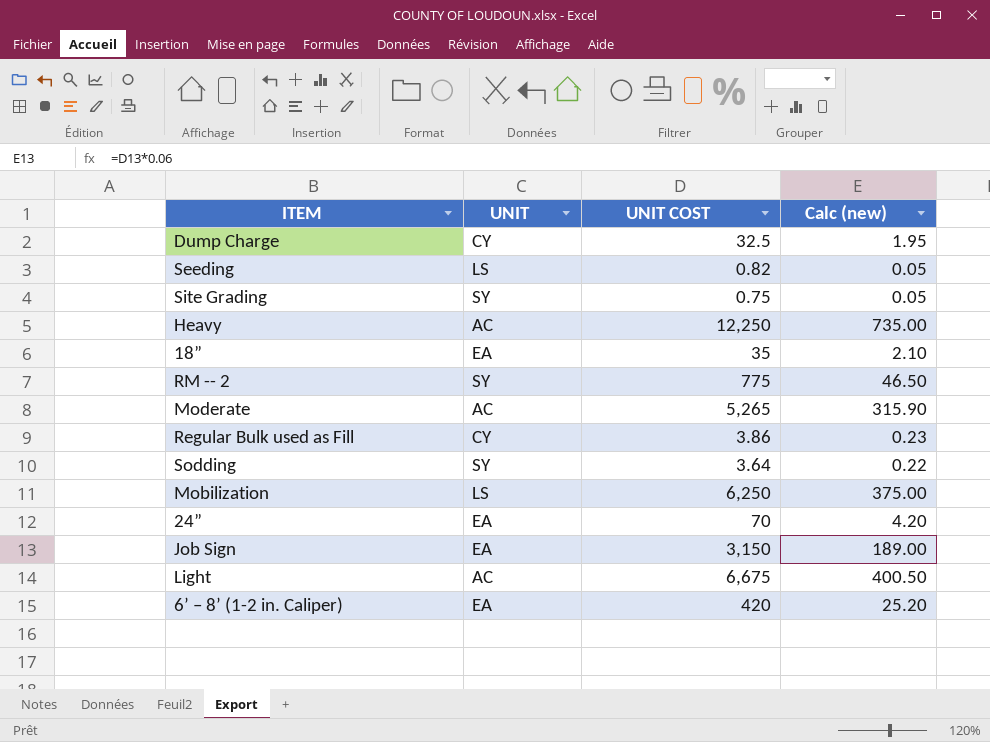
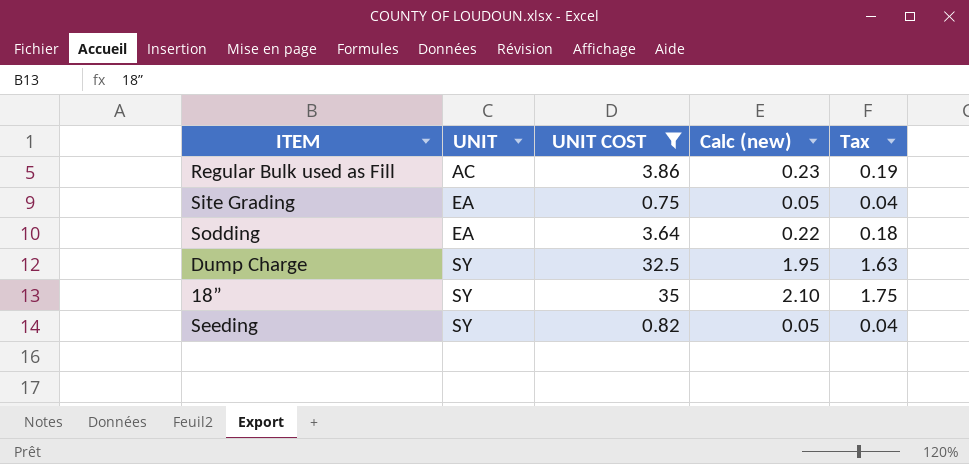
filter: none -> UNIT COST <= 35
row order: none -> UNIT ascending
column Tax | formula: none -> [UNIT COST] * 0.05
Regular Bulk used as Fill | UNIT: CY -> AC
Site Grading | UNIT: SY -> EA
Sodding | UNIT: SY -> EA
Dump Charge | UNIT: CY -> SY
18” | UNIT: EA -> SY
Seeding | UNIT: LS -> SY

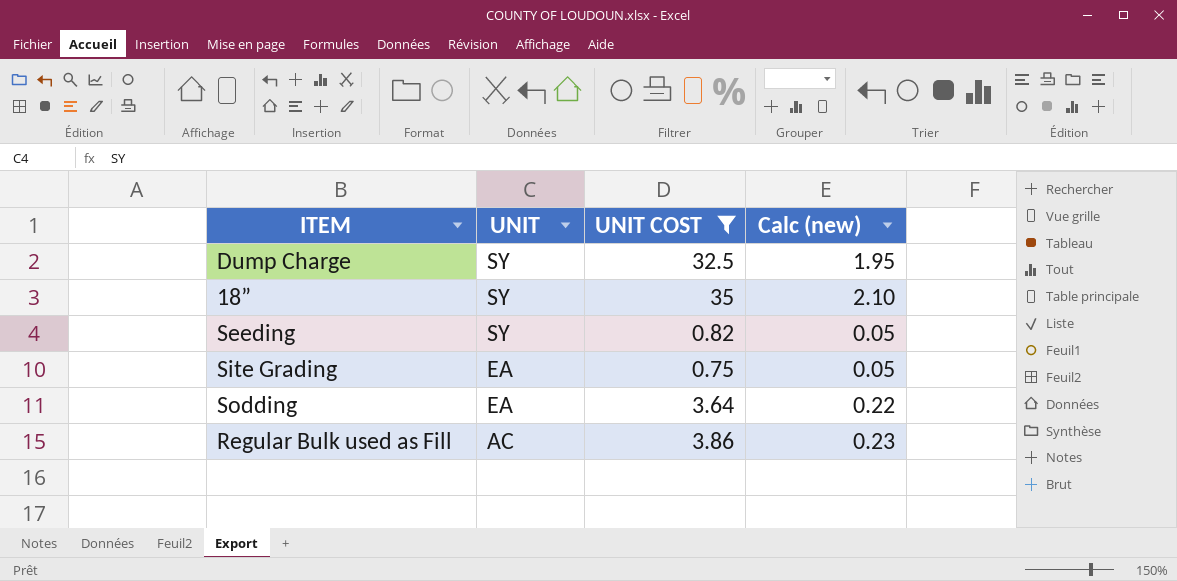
row order: UNIT ascending -> UNIT descending
column Tax | formula: [UNIT COST] * 0.05 -> none

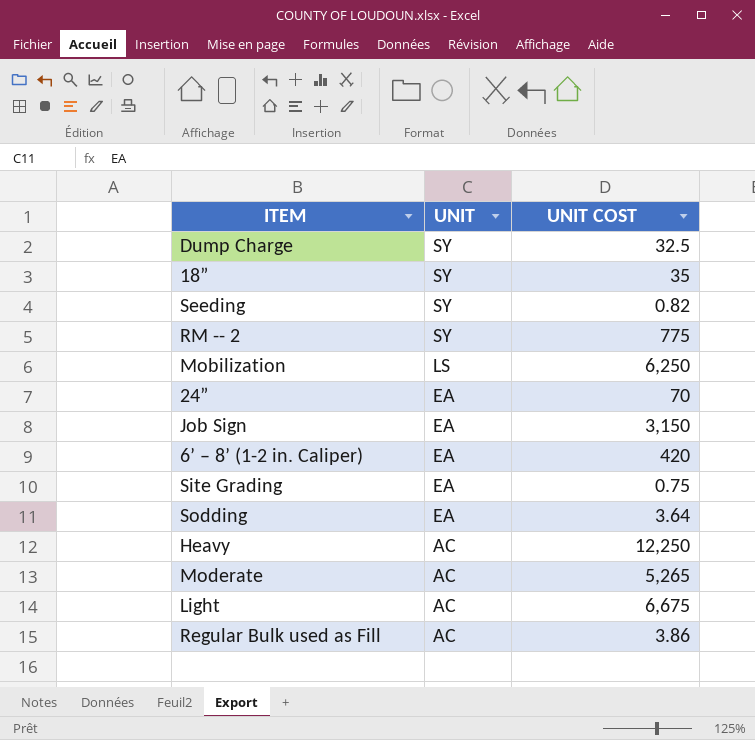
filter: UNIT COST <= 35 -> none
column Calc (new) | formula: [UNIT COST] * 0.06 -> none

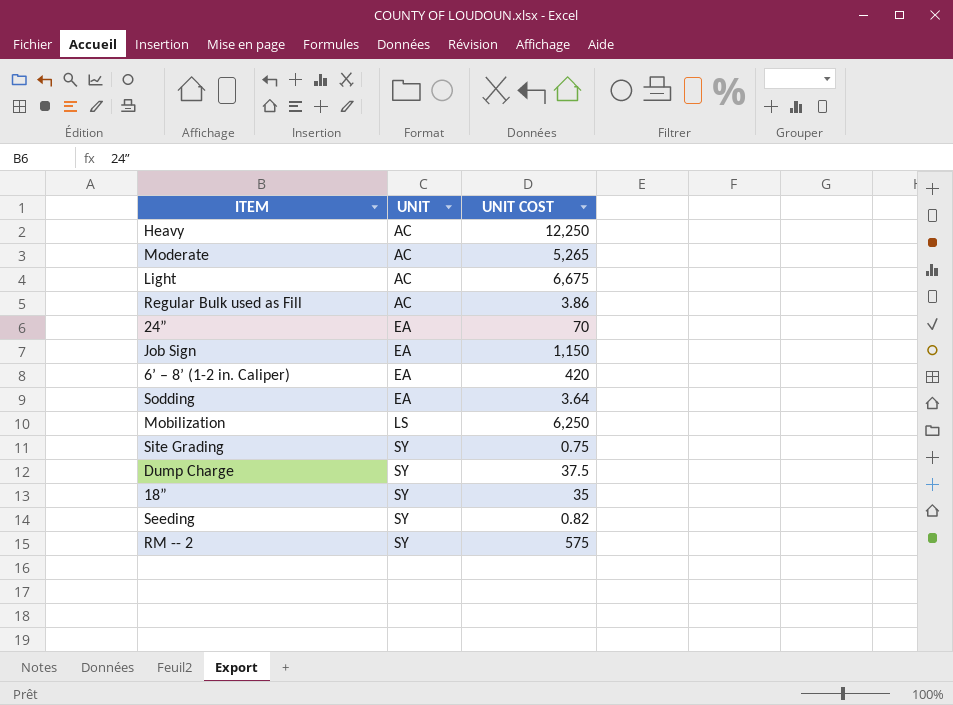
row order: UNIT descending -> UNIT ascending
Job Sign | UNIT COST: 3,150 -> 1,150
Site Grading | UNIT: EA -> SY
Dump Charge | UNIT COST: 32.5 -> 37.5
RM -- 2 | UNIT COST: 775 -> 575

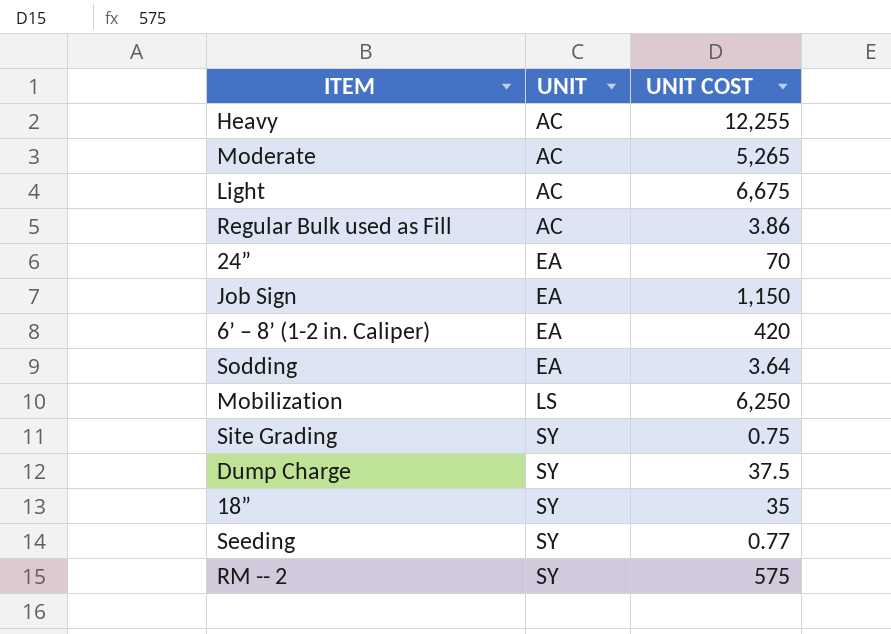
Heavy | UNIT COST: 12,250 -> 12,255
Seeding | UNIT COST: 0.82 -> 0.77

